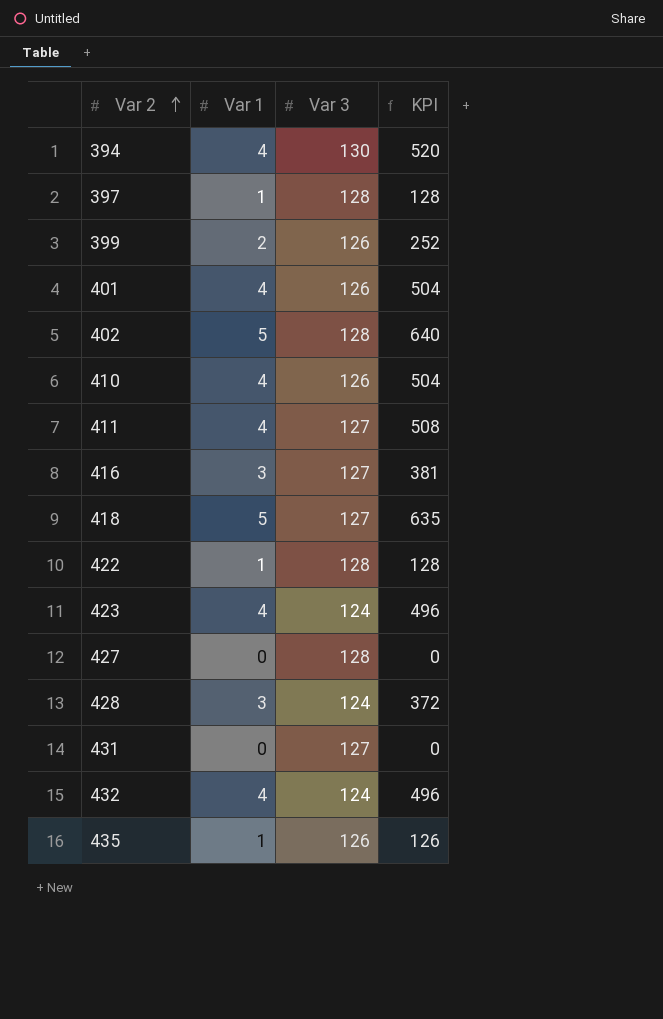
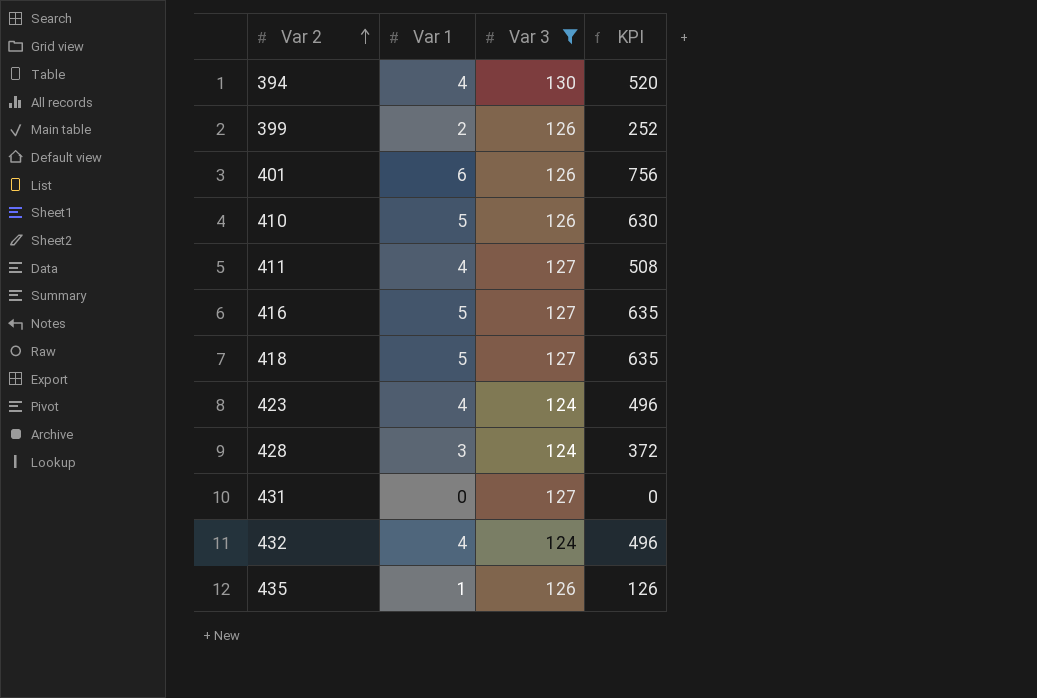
filter: none -> Var 3 != 128
401 | Var 1: 4 -> 6
401 | KPI: 504 -> 756
410 | Var 1: 4 -> 5
410 | KPI: 504 -> 630
416 | Var 1: 3 -> 5
416 | KPI: 381 -> 635

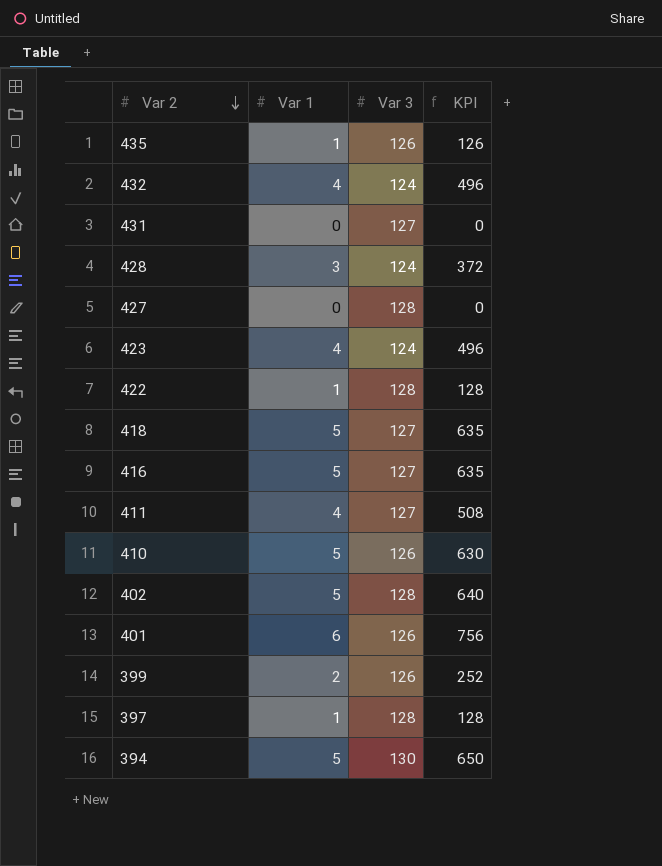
filter: Var 3 != 128 -> none
row order: Var 2 ascending -> Var 2 descending
394 | Var 1: 4 -> 5
394 | KPI: 520 -> 650

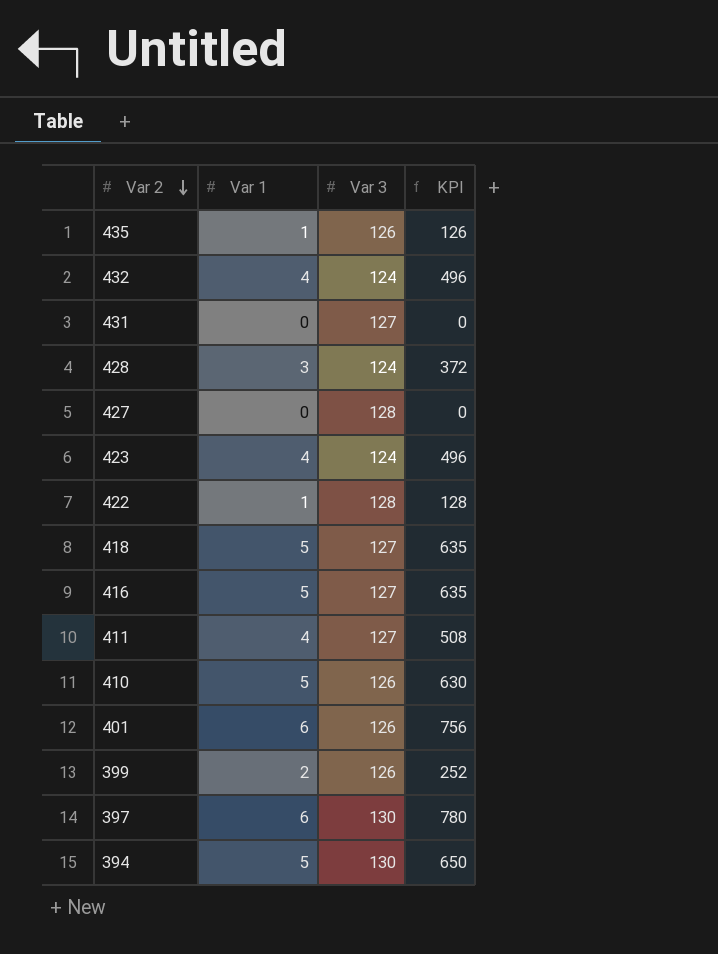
row 402: 5 | 128 | 640 -> none
397 | Var 1: 1 -> 6
397 | Var 3: 128 -> 130
397 | KPI: 128 -> 780

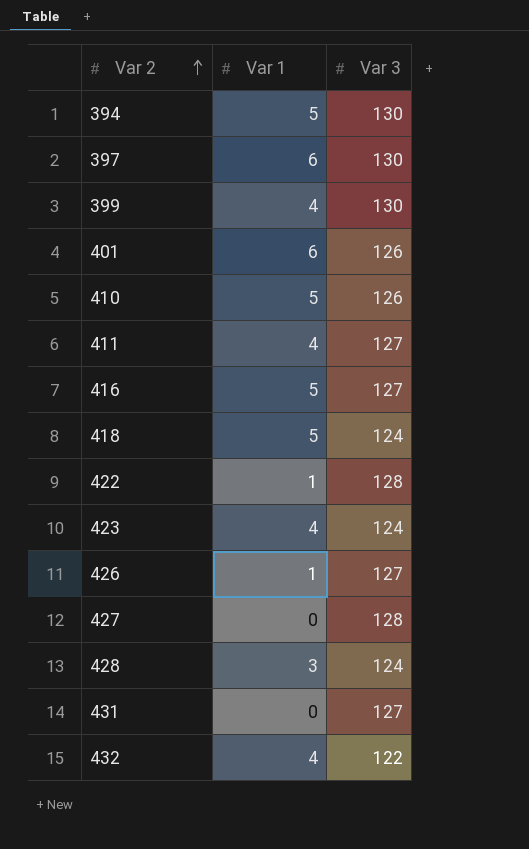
row order: Var 2 descending -> Var 2 ascending
column KPI | formula: [Var 1] * [Var 3] -> none
row 435: 1 | 126 | 126 -> none
399 | Var 1: 2 -> 4
399 | Var 3: 126 -> 130
418 | Var 3: 127 -> 124
row 426: none -> 1 | 127
432 | Var 3: 124 -> 122

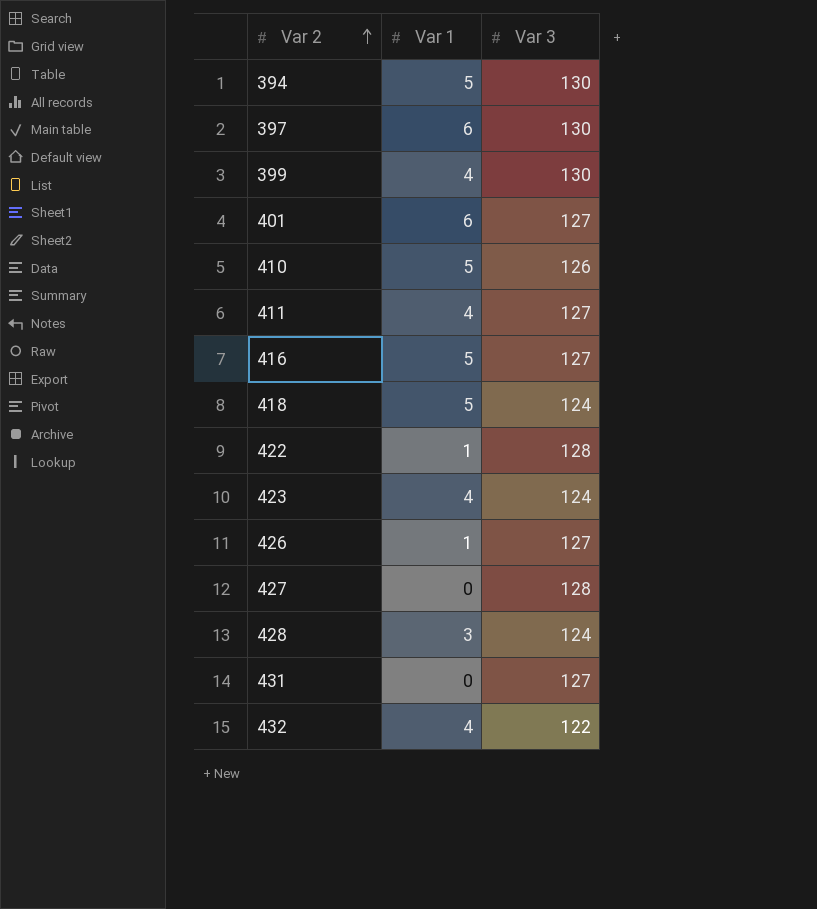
401 | Var 3: 126 -> 127

